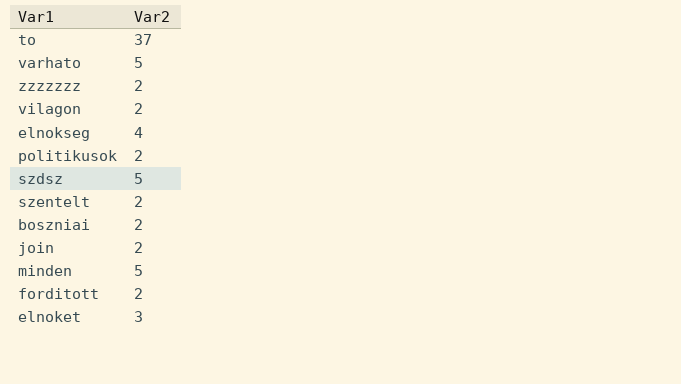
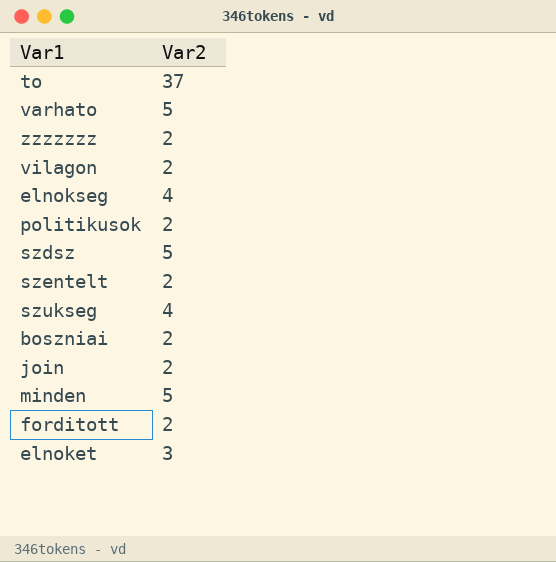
row szukseg: none -> 4

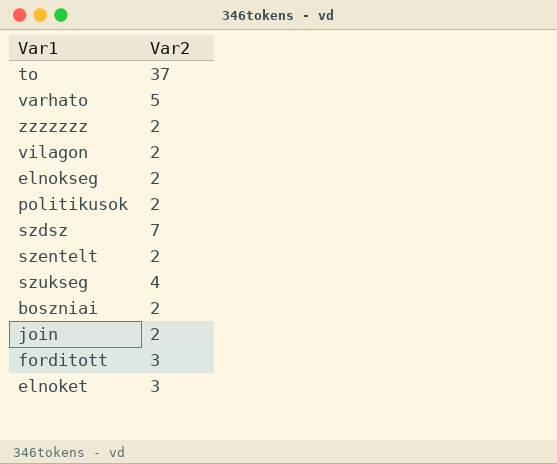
row minden: 5 -> none
elnokseg | Var2: 4 -> 2
szdsz | Var2: 5 -> 7
forditott | Var2: 2 -> 3

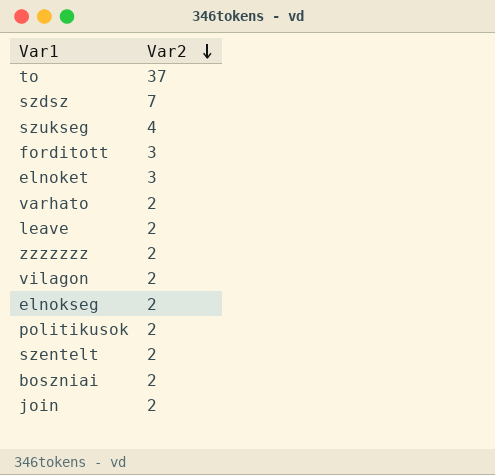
row order: none -> Var2 descending
varhato | Var2: 5 -> 2
row leave: none -> 2

